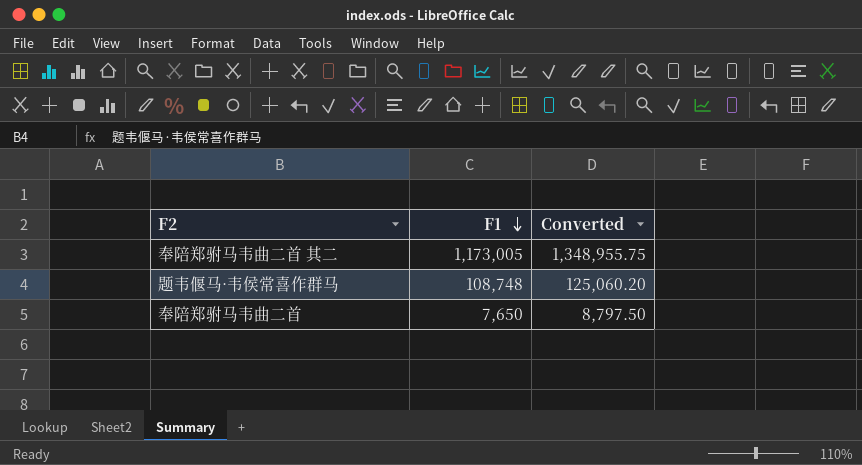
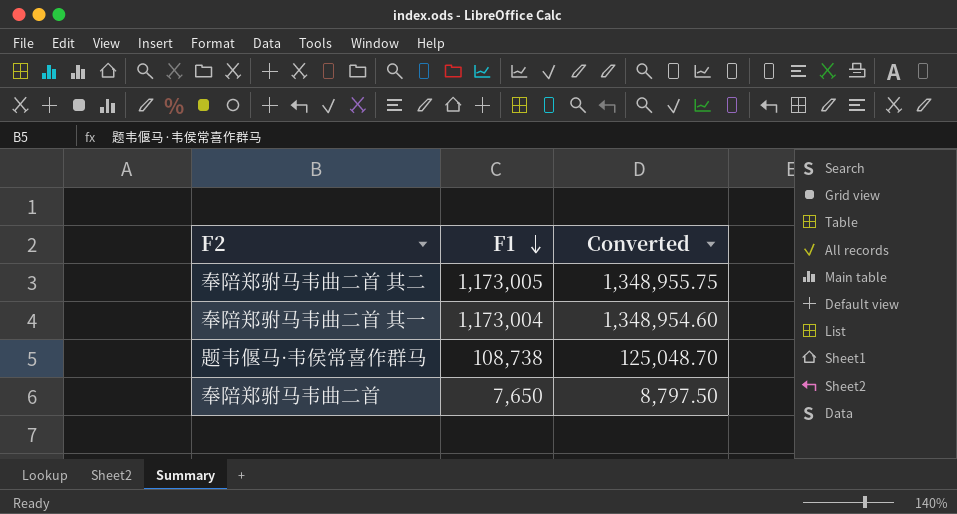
row 奉陪郑驸马韦曲二首 其一: none -> 1,173,004 | 1,348,954.60
题韦偃马·韦侯常喜作群马 | F1: 108,748 -> 108,738
题韦偃马·韦侯常喜作群马 | Converted: 125,060.20 -> 125,048.70

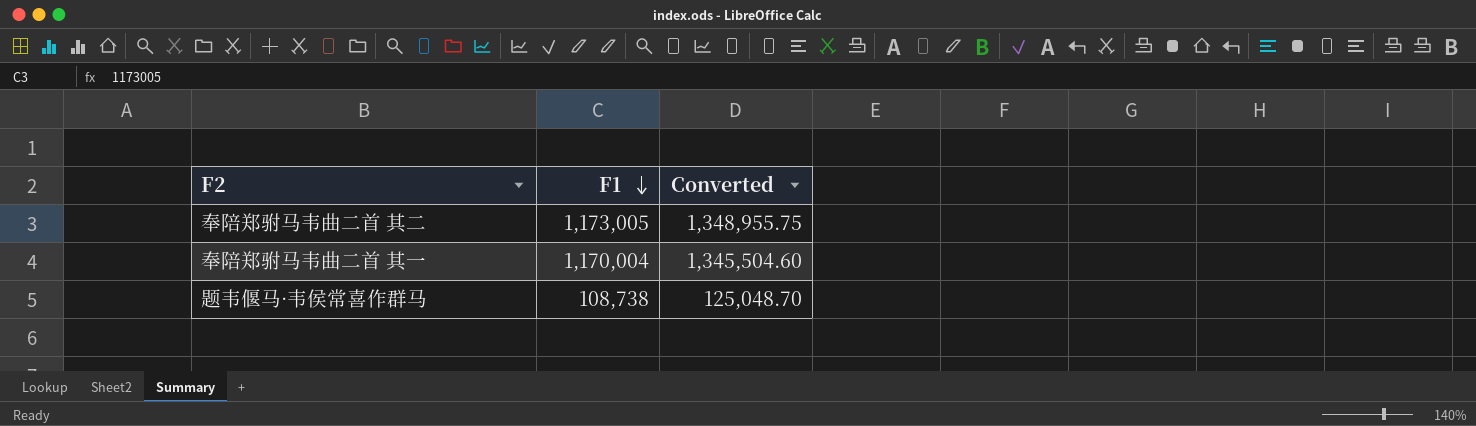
row 奉陪郑驸马韦曲二首: 7,650 | 8,797.50 -> none
奉陪郑驸马韦曲二首 其一 | F1: 1,173,004 -> 1,170,004
奉陪郑驸马韦曲二首 其一 | Converted: 1,348,954.60 -> 1,345,504.60

